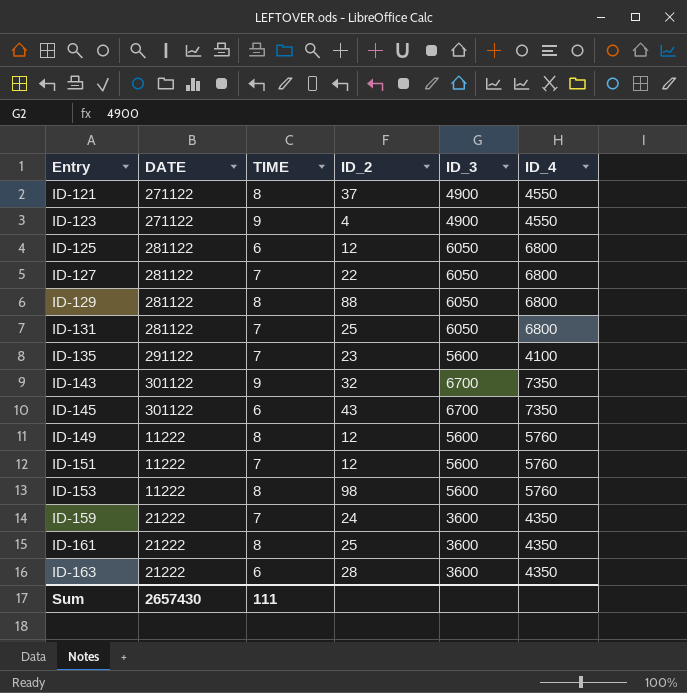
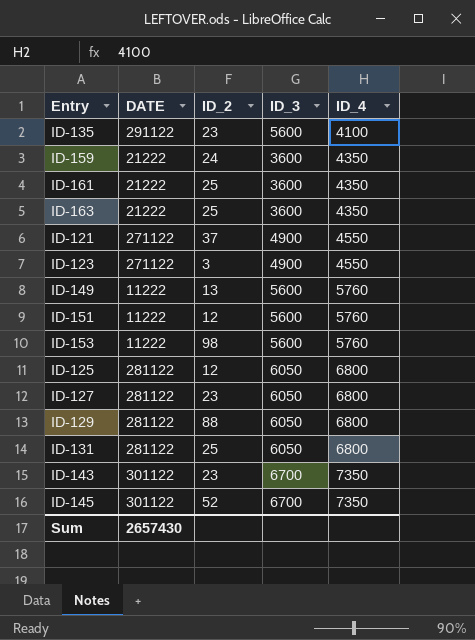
row order: Entry ascending -> ID_4 ascending
column TIME | position: 3 -> none
ID-163 | ID_2: 28 -> 25
ID-123 | ID_2: 4 -> 3
ID-149 | ID_2: 12 -> 13
ID-127 | ID_2: 22 -> 23
ID-143 | ID_2: 32 -> 23
ID-145 | ID_2: 43 -> 52

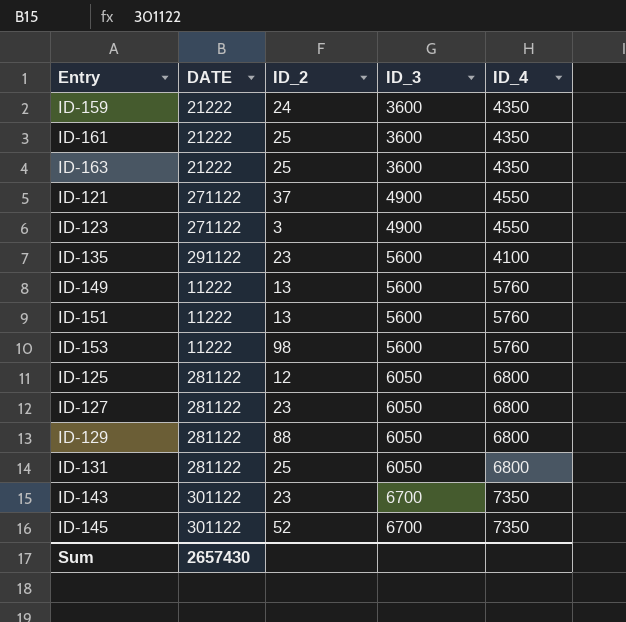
row order: ID_4 ascending -> ID_3 ascending
ID-151 | ID_2: 12 -> 13

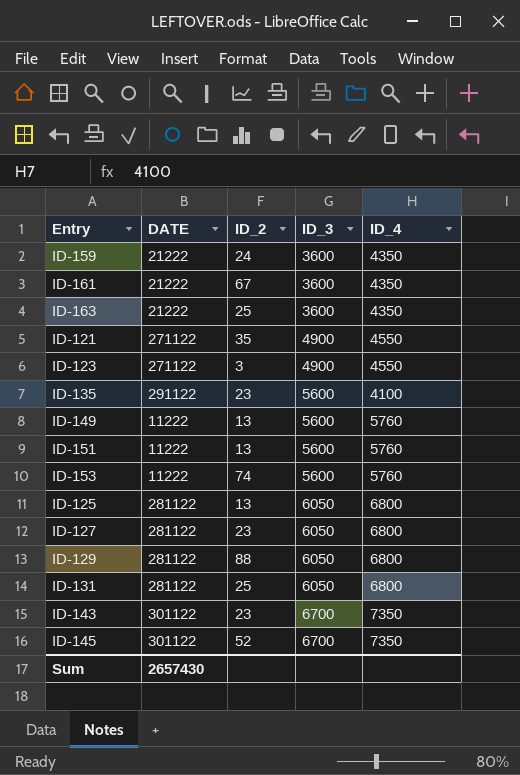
ID-161 | ID_2: 25 -> 67
ID-121 | ID_2: 37 -> 35
ID-153 | ID_2: 98 -> 74
ID-125 | ID_2: 12 -> 13

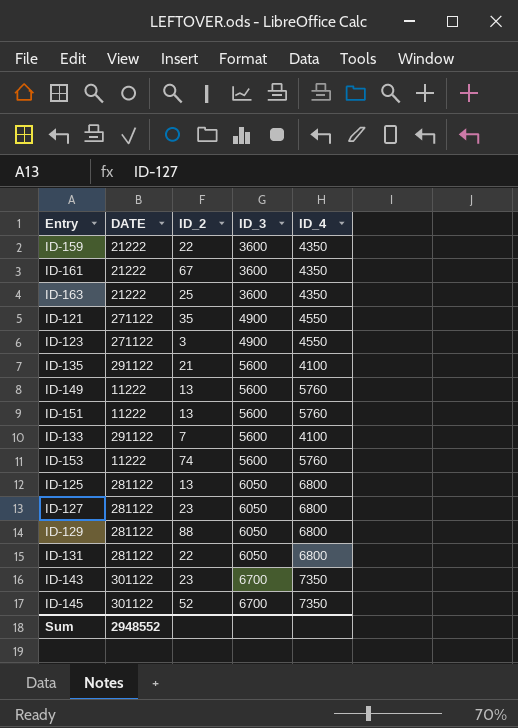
ID-159 | ID_2: 24 -> 22
ID-135 | ID_2: 23 -> 21
row ID-133: none -> 291122 | 7 | 5600 | 4100
ID-131 | ID_2: 25 -> 22
Sum | DATE: 2657430 -> 2948552

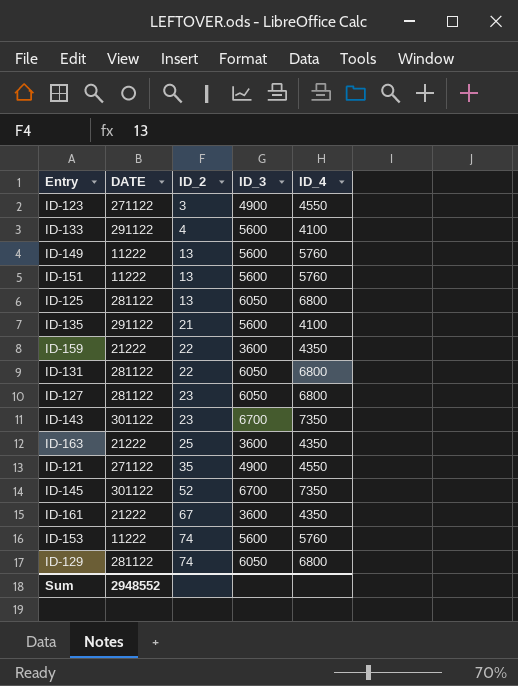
row order: ID_3 ascending -> ID_2 ascending
ID-133 | ID_2: 7 -> 4
ID-129 | ID_2: 88 -> 74

